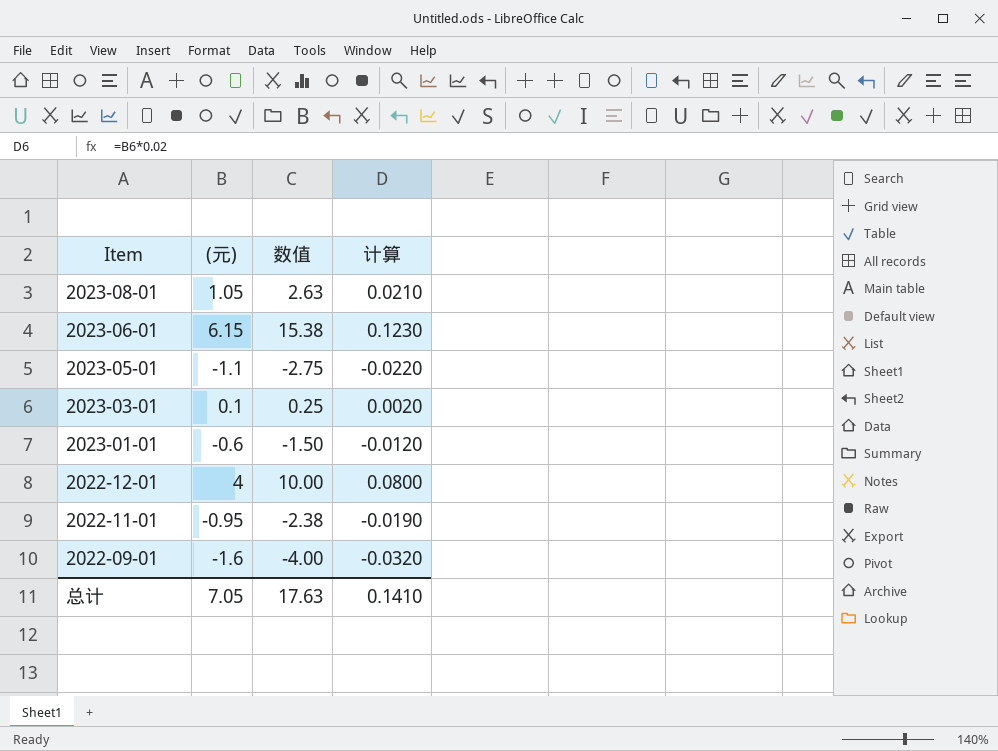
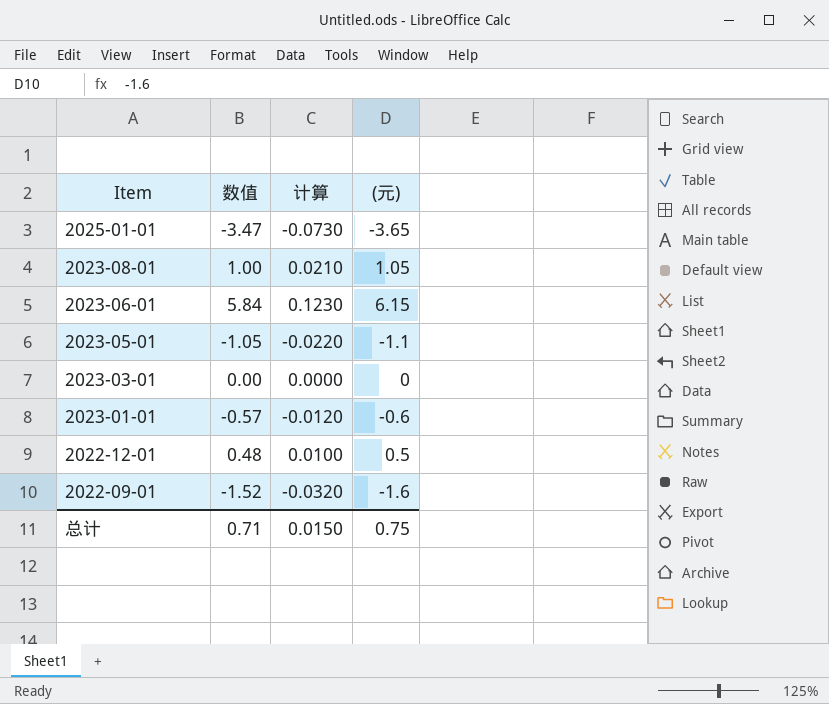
column 数值 | formula: [(元)] * 2.5 -> [(元)] * 0.95
column (元) | position: 2 -> 4
row 2022-11-01: -0.95 | -2.38 | -0.0190 -> none
row 2025-01-01: none -> -3.47 | -0.0730 | -3.65
2023-03-01 | 计算: 0.0020 -> 0.0000
2023-03-01 | (元): 0.1 -> 0
2022-12-01 | 计算: 0.0800 -> 0.0100
2022-12-01 | (元): 4 -> 0.5
总计 | 数值: 17.63 -> 0.71
总计 | 计算: 0.1410 -> 0.0150
总计 | (元): 7.05 -> 0.75

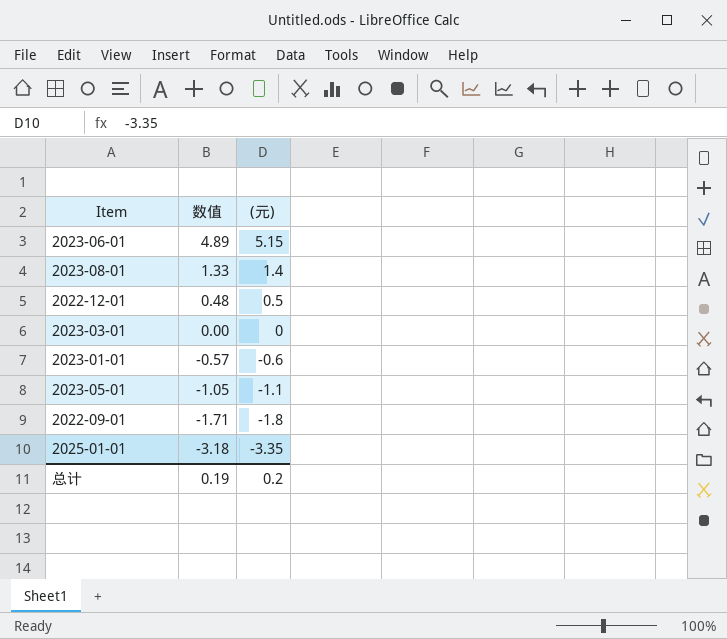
row order: Item descending -> 数值 descending
column 计算 | formula: [(元)] * 0.02 -> none
2023-06-01 | 数值: 5.84 -> 4.89
2023-06-01 | (元): 6.15 -> 5.15
2023-08-01 | 数值: 1.00 -> 1.33
2023-08-01 | (元): 1.05 -> 1.4
2022-09-01 | 数值: -1.52 -> -1.71
2022-09-01 | (元): -1.6 -> -1.8
2025-01-01 | 数值: -3.47 -> -3.18
2025-01-01 | (元): -3.65 -> -3.35
总计 | 数值: 0.71 -> 0.19
总计 | (元): 0.75 -> 0.2

